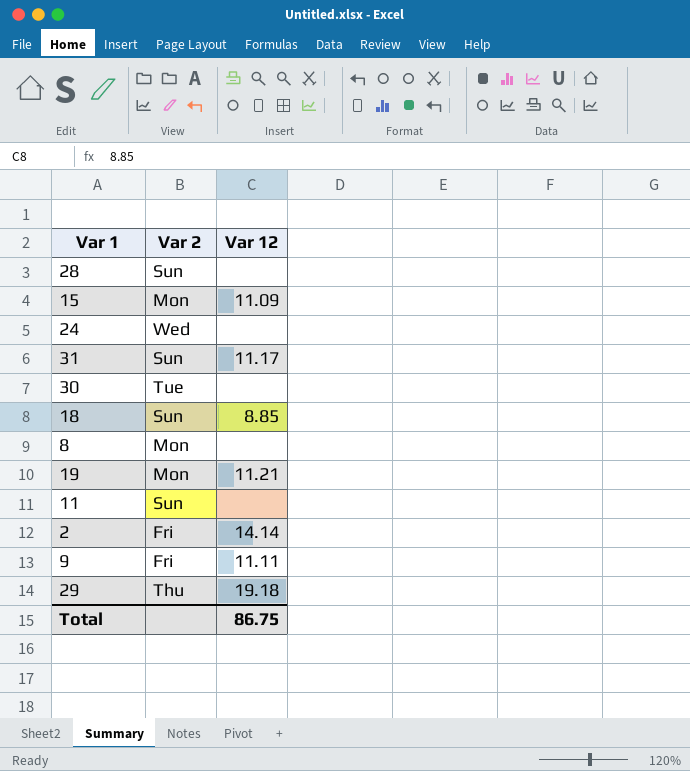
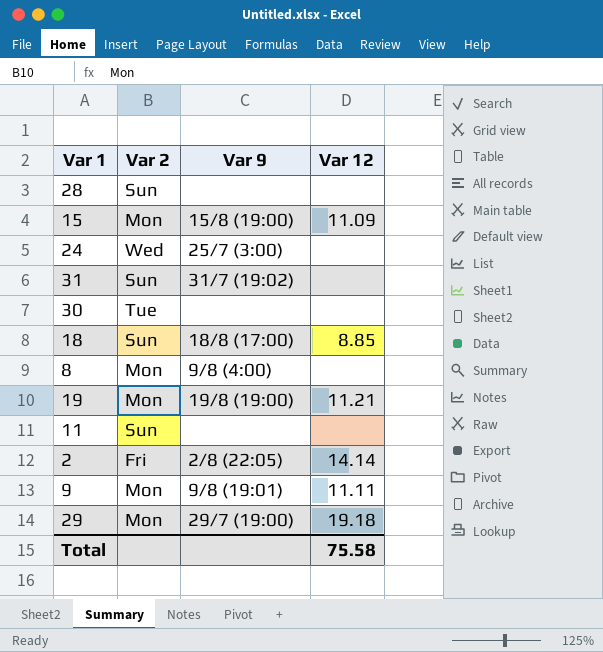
column Var 9 | position: none -> 3
31 | Var 12: 11.17 -> none
9 | Var 2: Fri -> Mon
29 | Var 2: Thu -> Mon
Total | Var 12: 86.75 -> 75.58

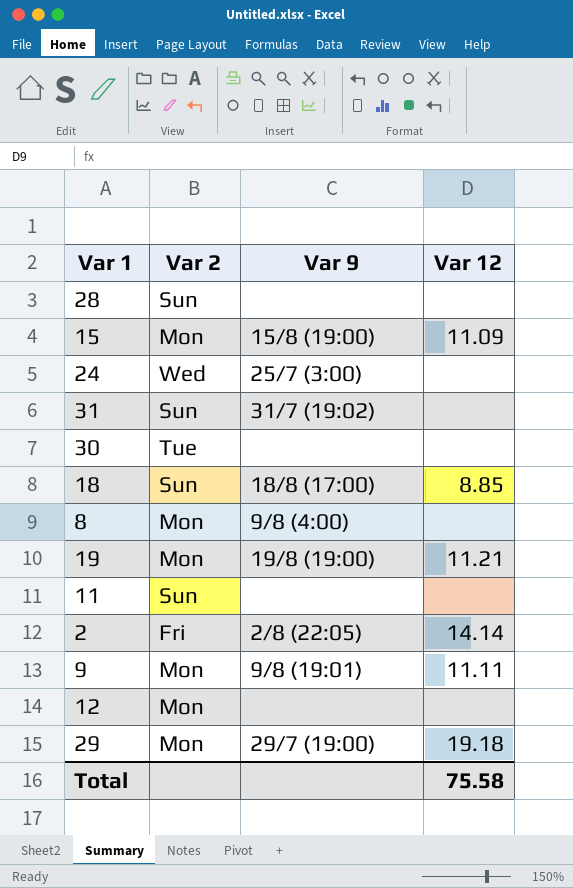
row 12: none -> Mon | none | none

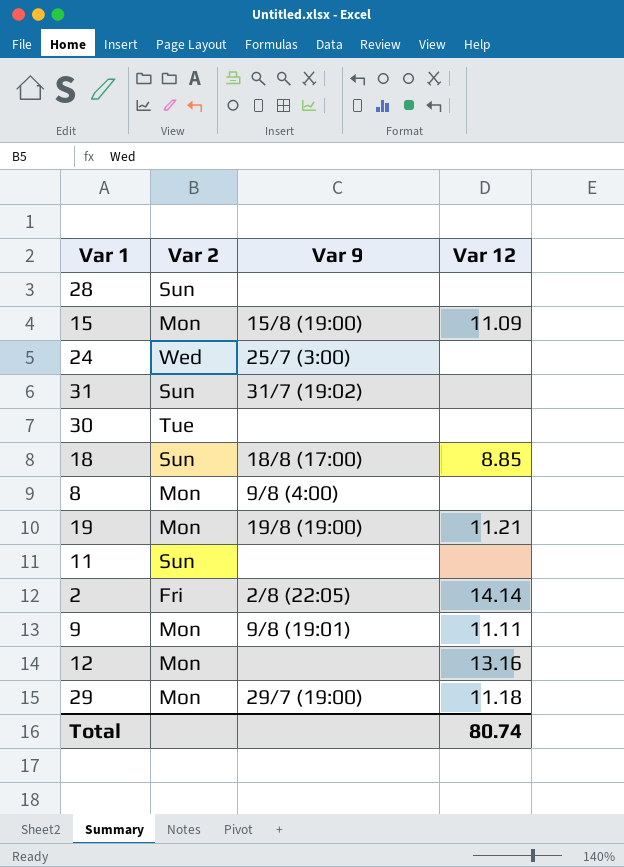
12 | Var 12: none -> 13.16
29 | Var 12: 19.18 -> 11.18
Total | Var 12: 75.58 -> 80.74

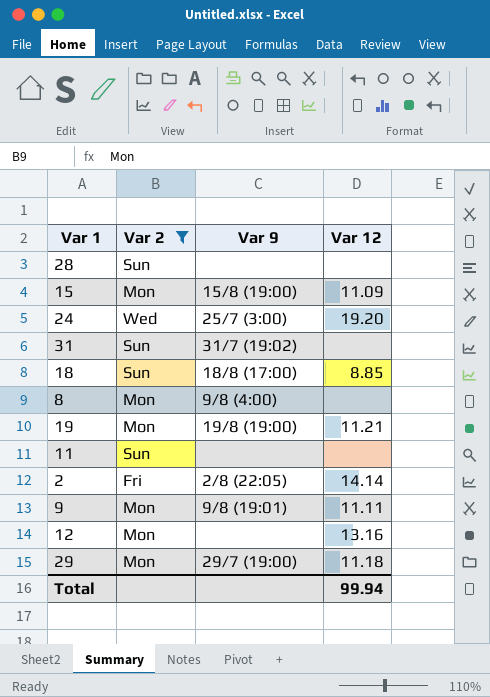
filter: none -> Var 2 != Tue
24 | Var 12: none -> 19.20
Total | Var 12: 80.74 -> 99.94

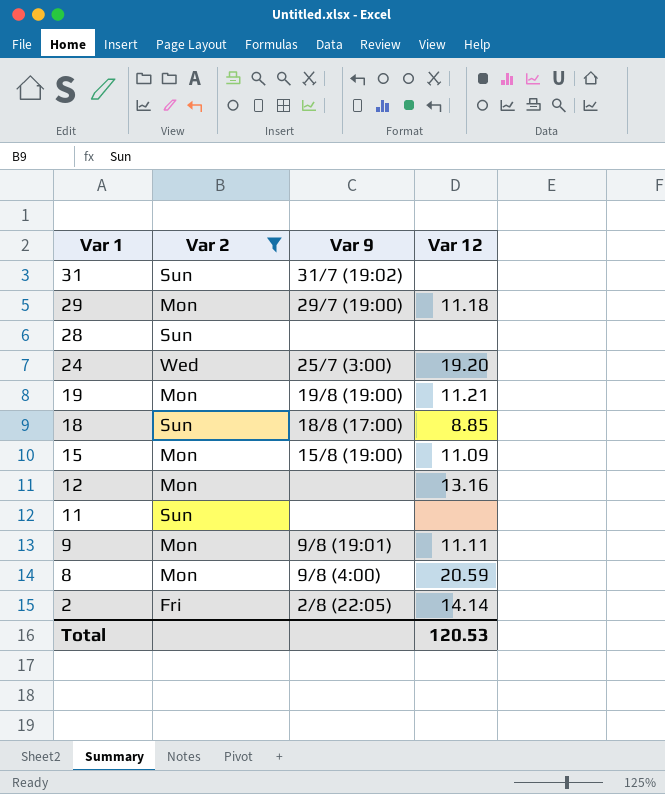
row order: none -> Var 1 descending
8 | Var 12: none -> 20.59
Total | Var 12: 99.94 -> 120.53

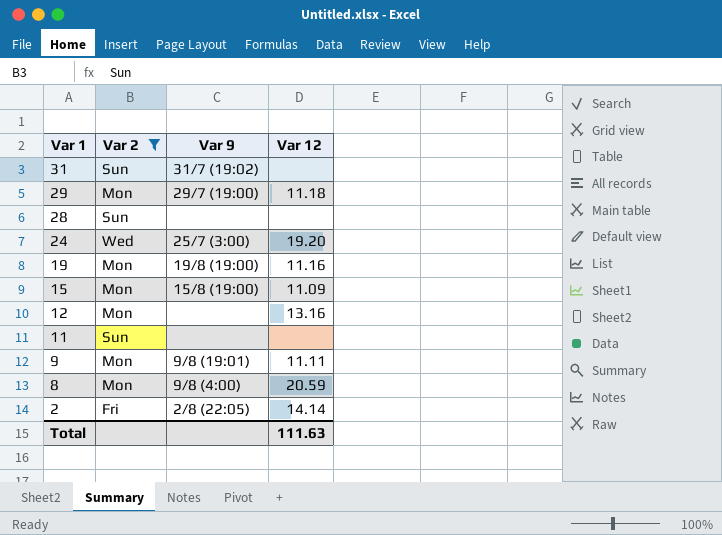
row 18: Sun | 18/8 (17:00) | 8.85 -> none
19 | Var 12: 11.21 -> 11.16
Total | Var 12: 120.53 -> 111.63

